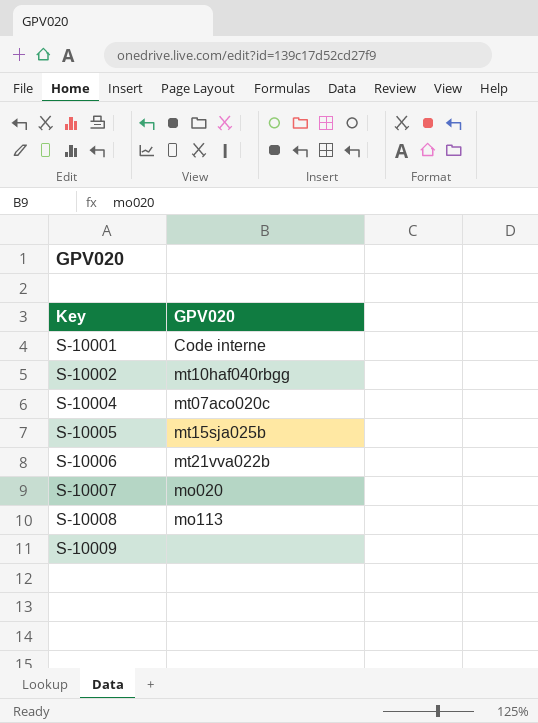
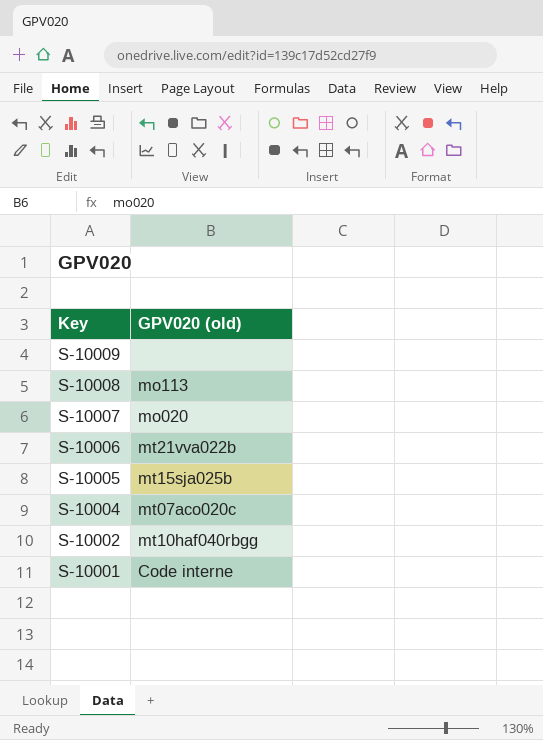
row order: Key ascending -> Key descending
column name: GPV020 -> GPV020 (old)

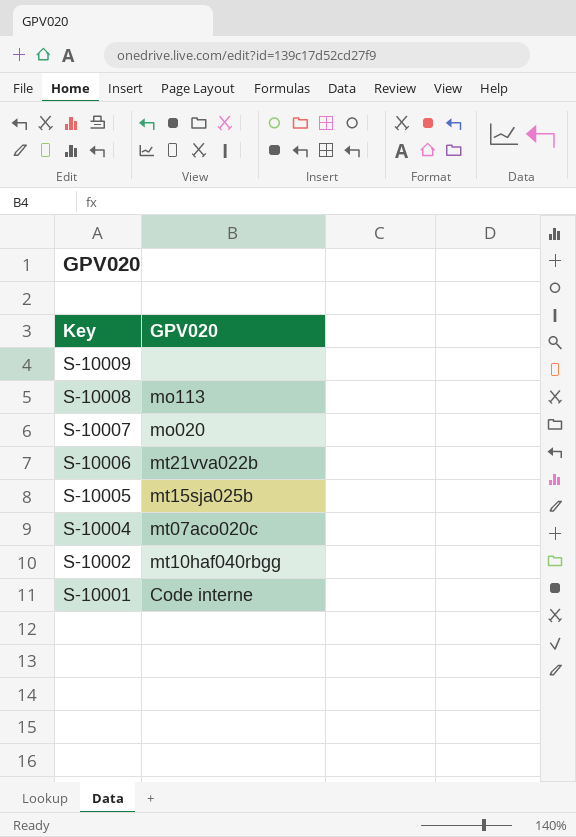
column name: GPV020 (old) -> GPV020

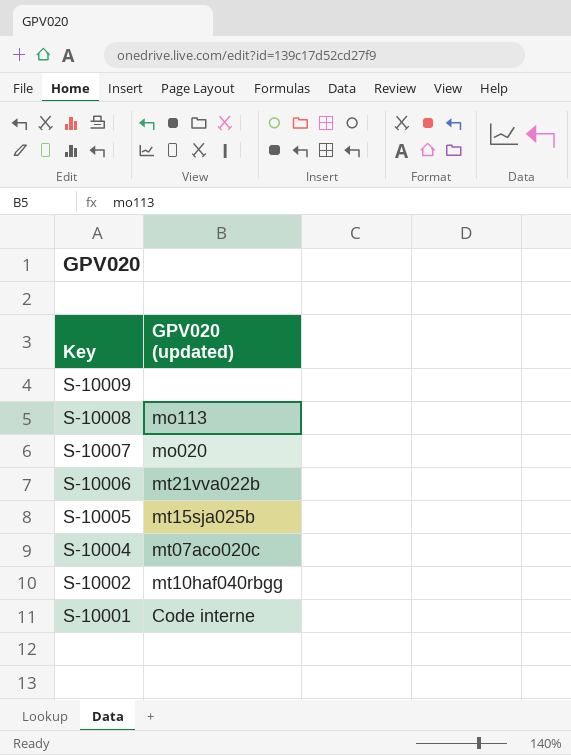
column name: GPV020 -> GPV020 (updated)

